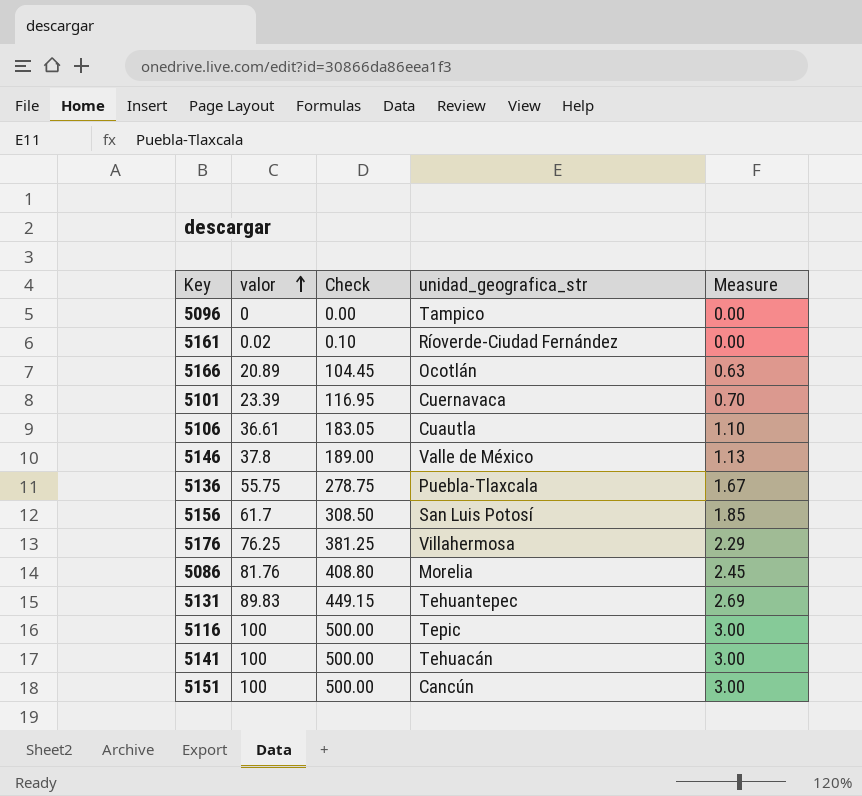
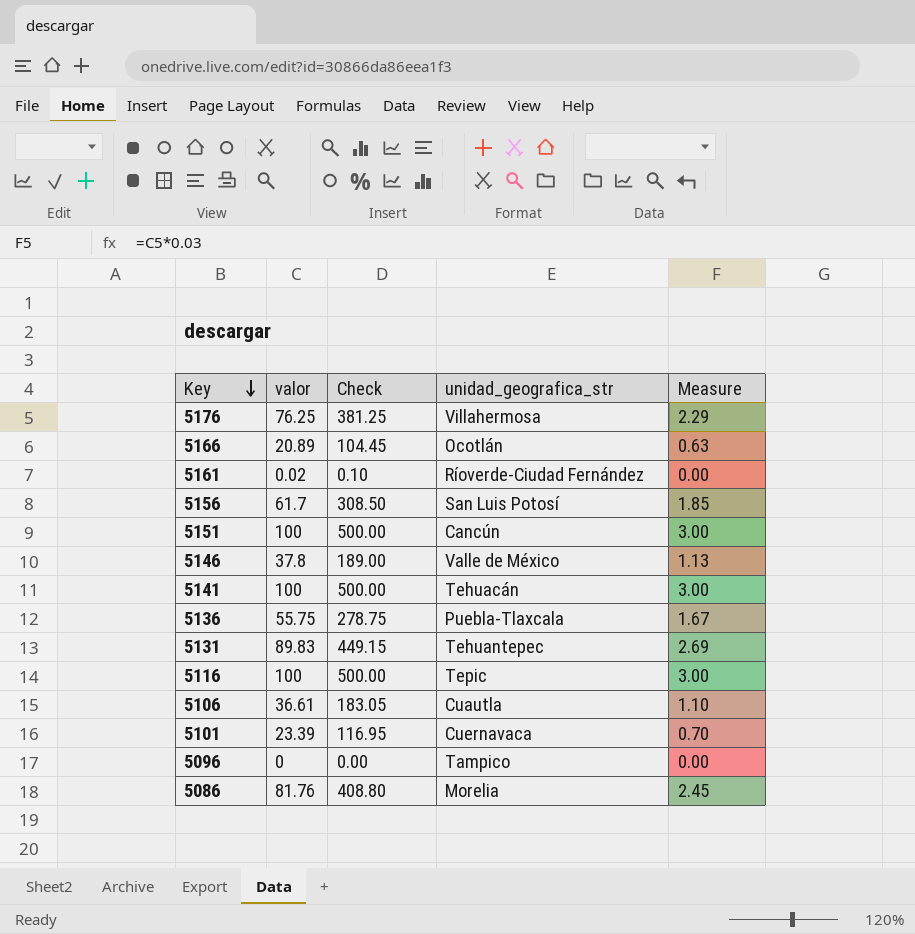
row order: valor ascending -> Key descending

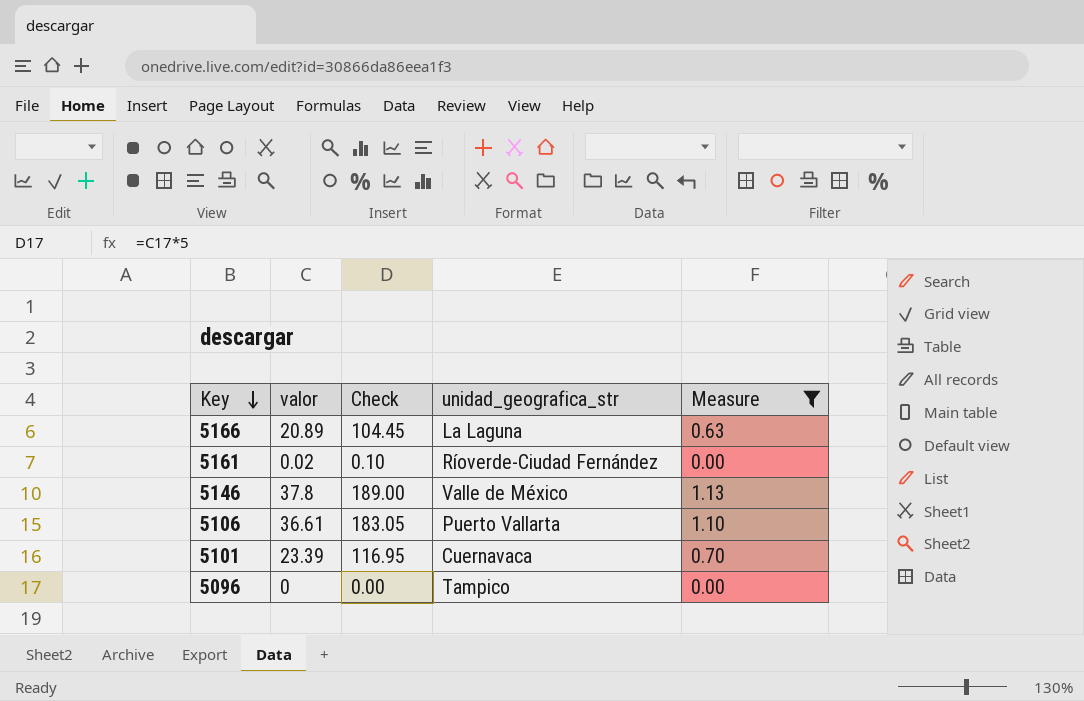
filter: none -> Measure <= 1.13
5166 | unidad_geografica_str: Ocotlán -> La Laguna
5106 | unidad_geografica_str: Cuautla -> Puerto Vallarta

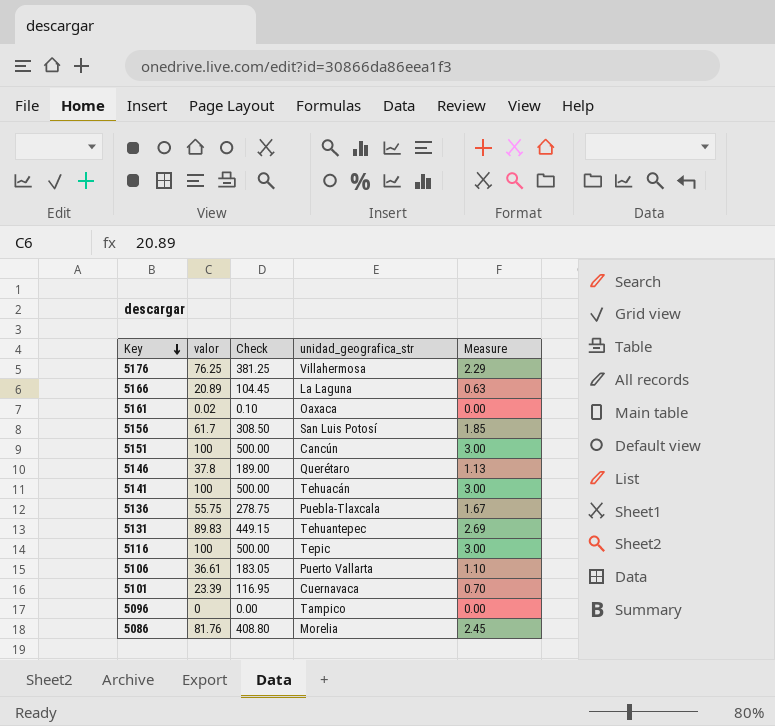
filter: Measure <= 1.13 -> none
5161 | unidad_geografica_str: Ríoverde-Ciudad Fernández -> Oaxaca
5146 | unidad_geografica_str: Valle de México -> Querétaro

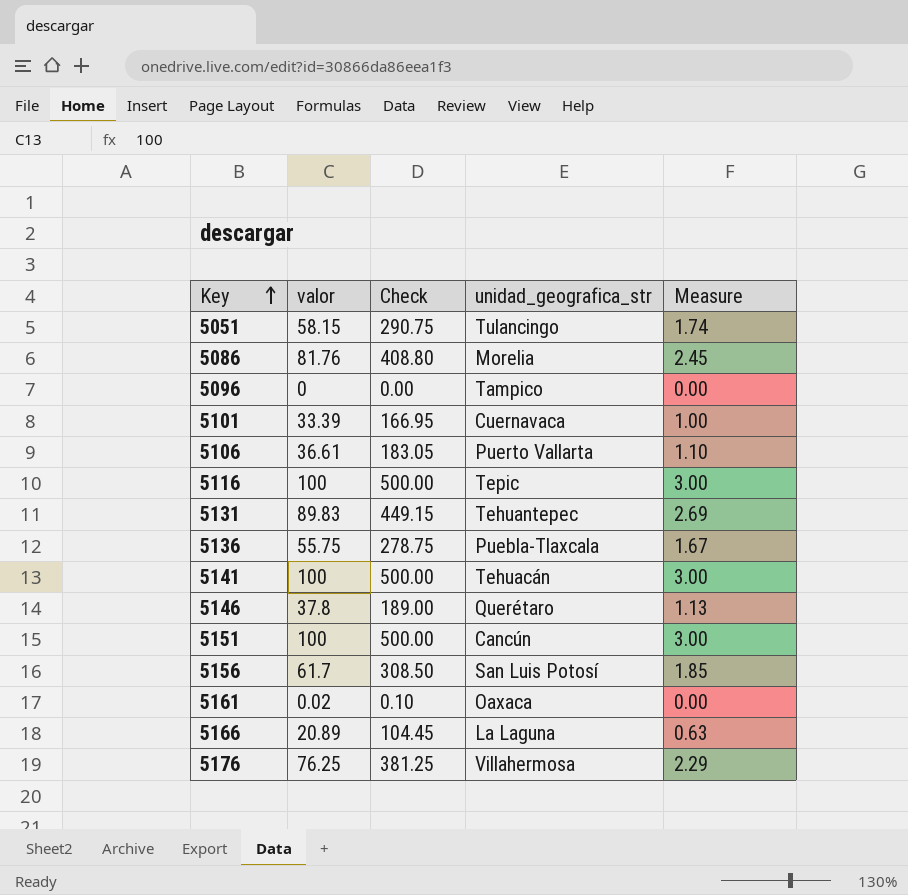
row order: Key descending -> Key ascending
row 5051: none -> 58.15 | 290.75 | Tulancingo | 1.74
5101 | valor: 23.39 -> 33.39
5101 | Check: 116.95 -> 166.95
5101 | Measure: 0.70 -> 1.00

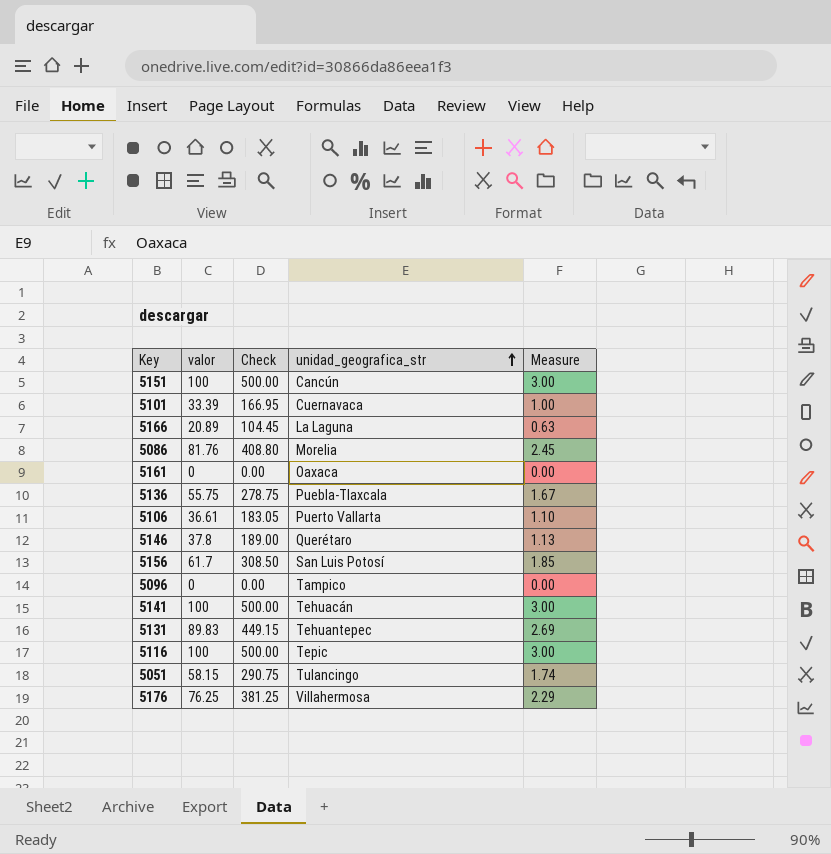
row order: Key ascending -> unidad_geografica_str ascending
5161 | valor: 0.02 -> 0
5161 | Check: 0.10 -> 0.00

